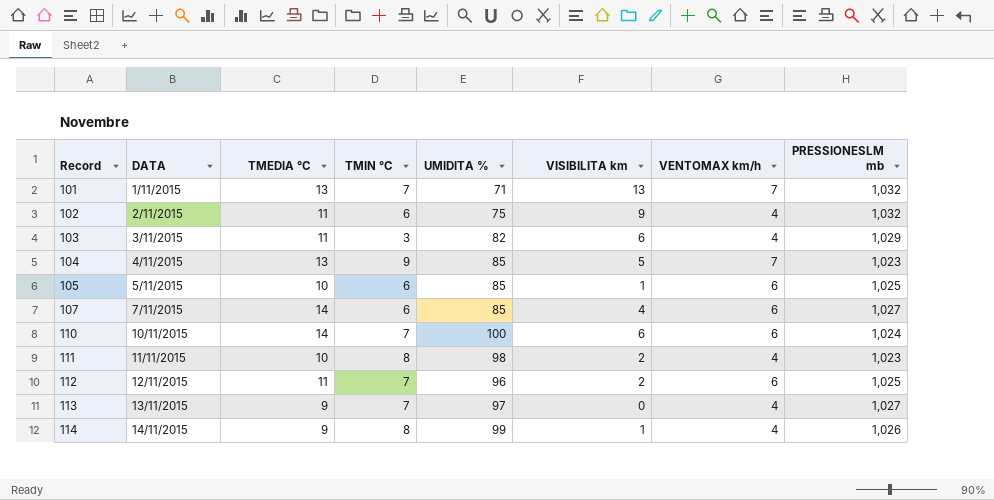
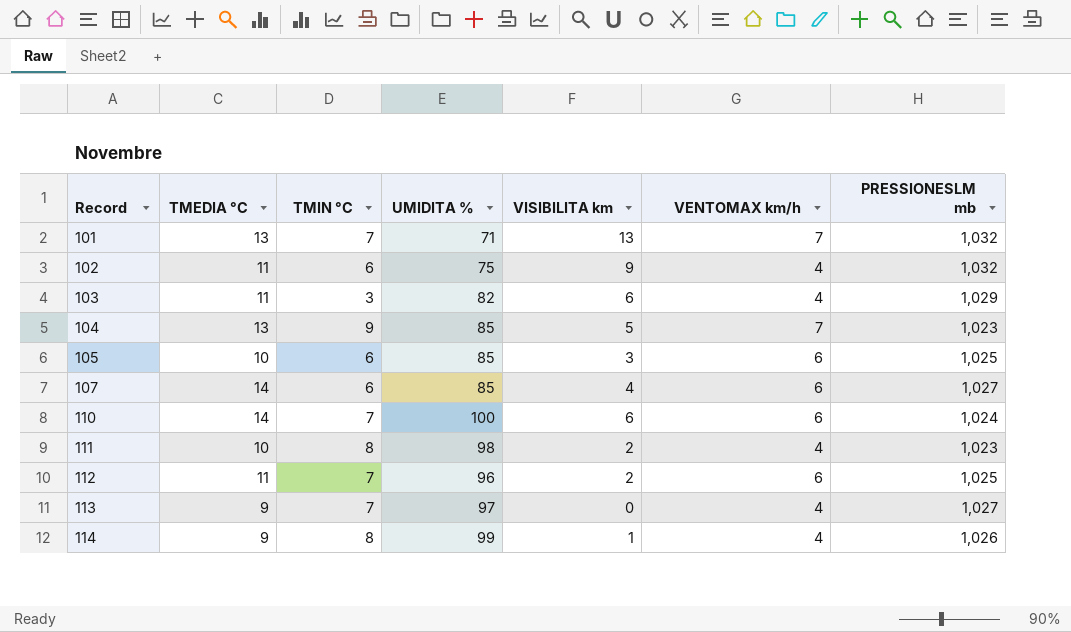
column DATA | position: 2 -> none
105 | VISIBILITA km: 1 -> 3

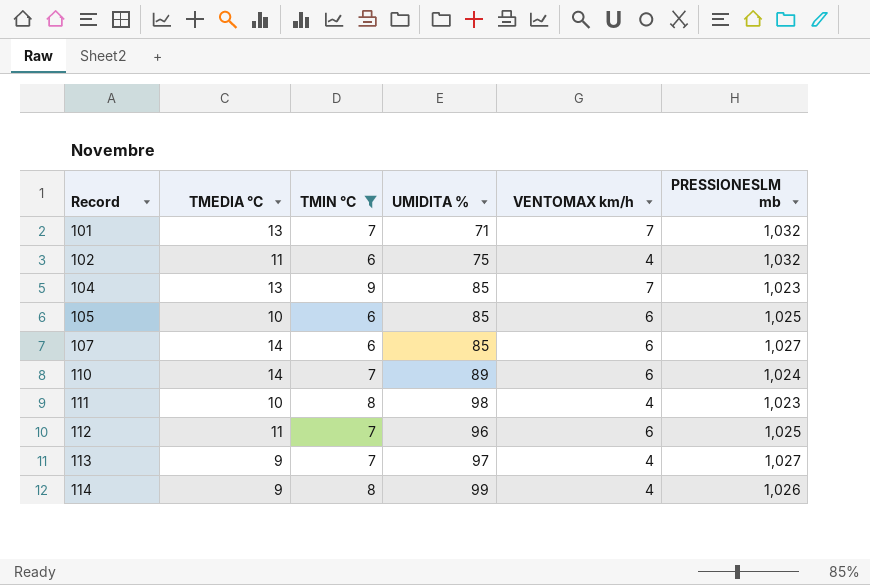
filter: none -> TMIN °C != 3
column VISIBILITA km | position: 5 -> none
110 | UMIDITA %: 100 -> 89

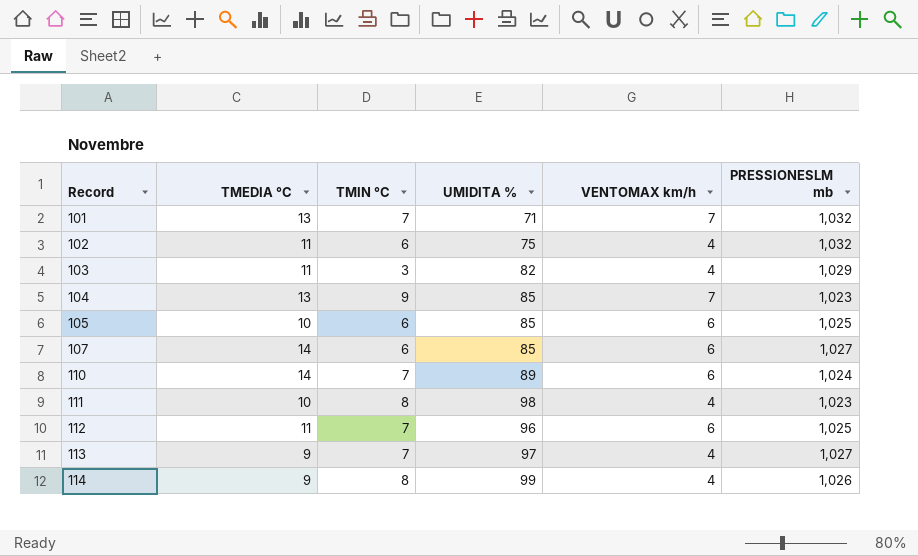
filter: TMIN °C != 3 -> none

